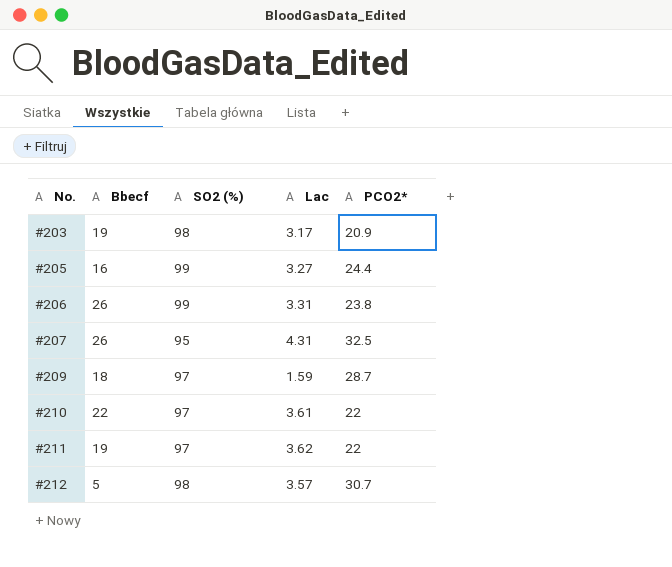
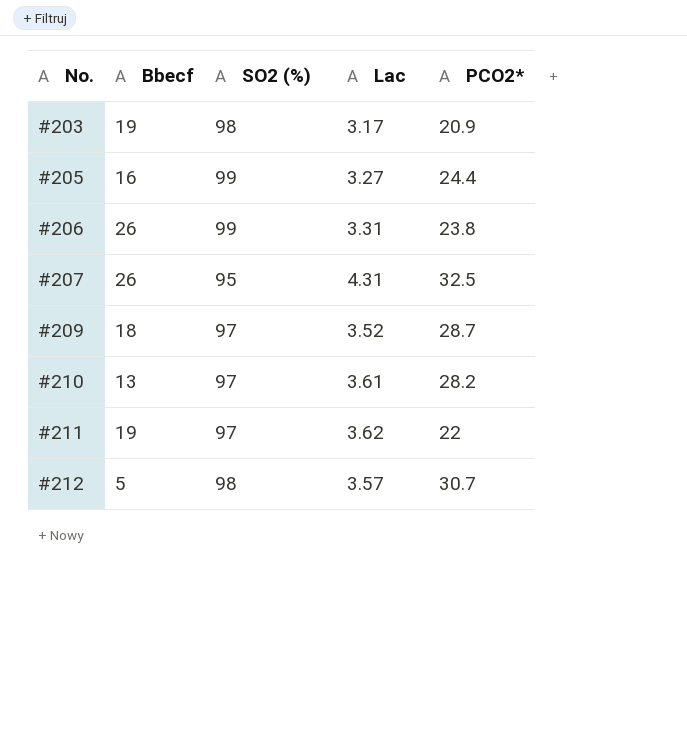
#209 | Lac: 1.59 -> 3.52
#210 | Bbecf: 22 -> 13
#210 | PCO2*: 22 -> 28.2

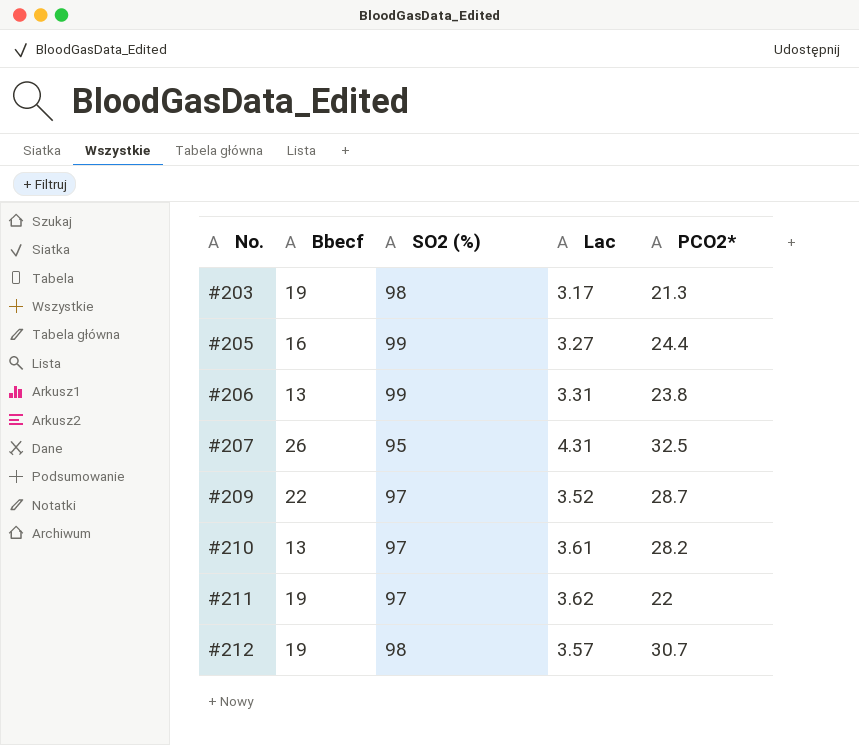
#203 | PCO2*: 20.9 -> 21.3
#206 | Bbecf: 26 -> 13
#209 | Bbecf: 18 -> 22
#212 | Bbecf: 5 -> 19

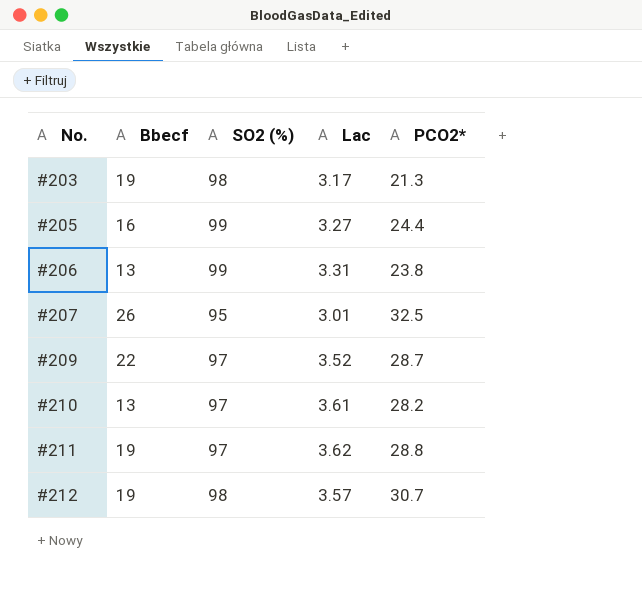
#207 | Lac: 4.31 -> 3.01
#211 | PCO2*: 22 -> 28.8

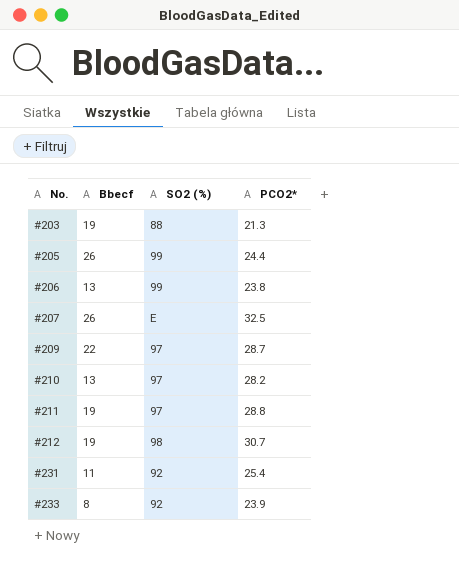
column Lac | position: 4 -> none
#203 | SO2 (%): 98 -> 88
#205 | Bbecf: 16 -> 26
#207 | SO2 (%): 95 -> E
row #231: none -> 11 | 92 | 25.4
row #233: none -> 8 | 92 | 23.9

